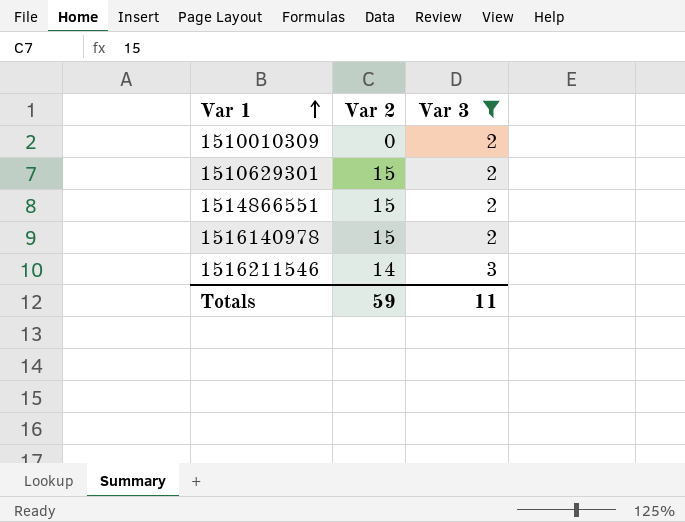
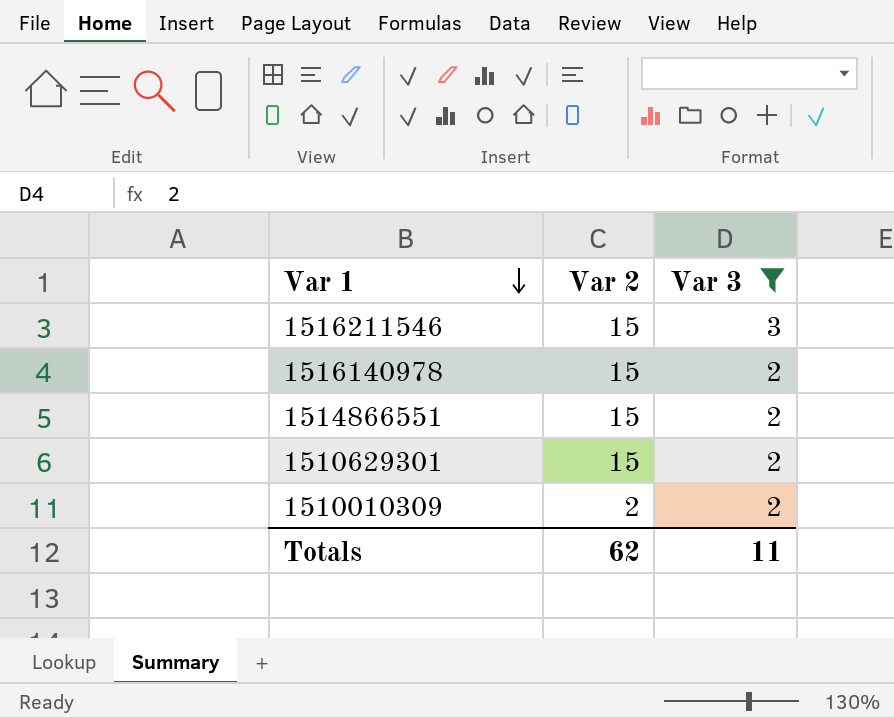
row order: Var 1 ascending -> Var 1 descending
1516211546 | Var 2: 14 -> 15
1510010309 | Var 2: 0 -> 2
Totals | Var 2: 59 -> 62

